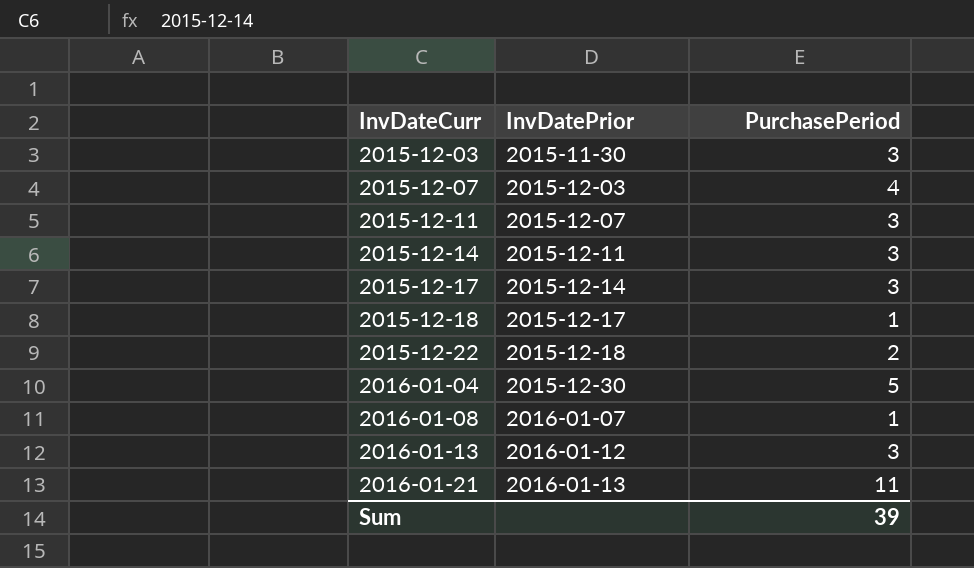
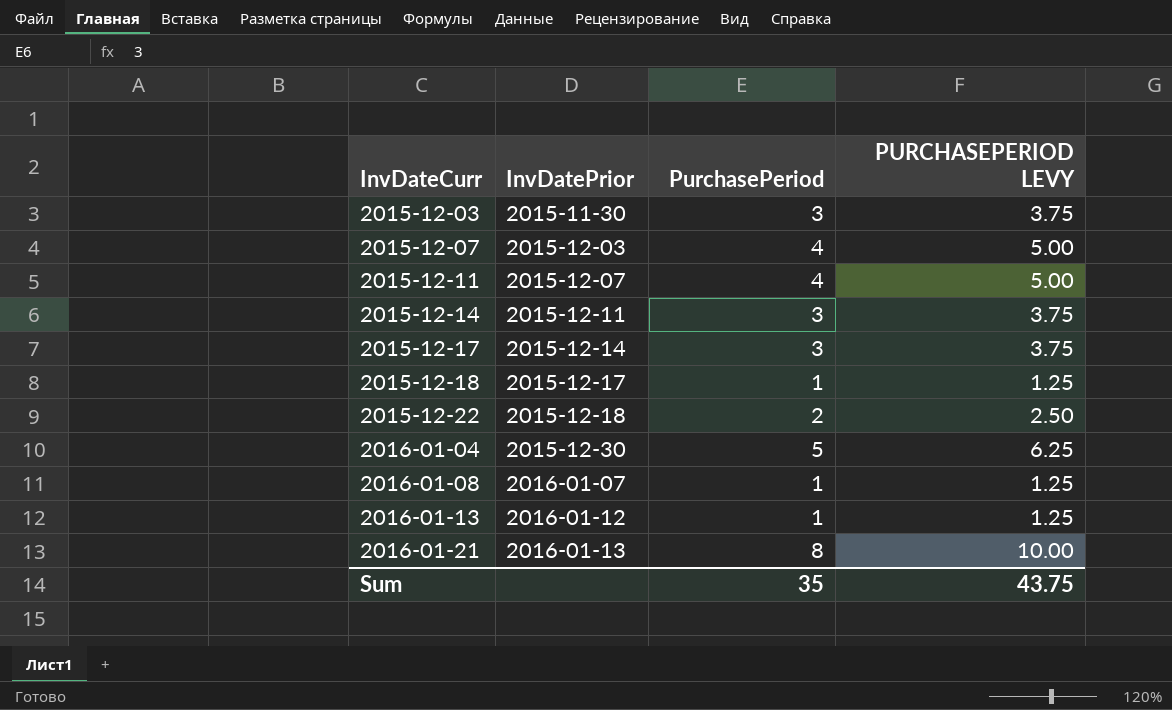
column PURCHASEPERIOD LEVY | formula: none -> [PurchasePeriod] * 1.25
2015-12-11 | PurchasePeriod: 3 -> 4
2016-01-13 | PurchasePeriod: 3 -> 1
2016-01-21 | PurchasePeriod: 11 -> 8
Sum | PurchasePeriod: 39 -> 35

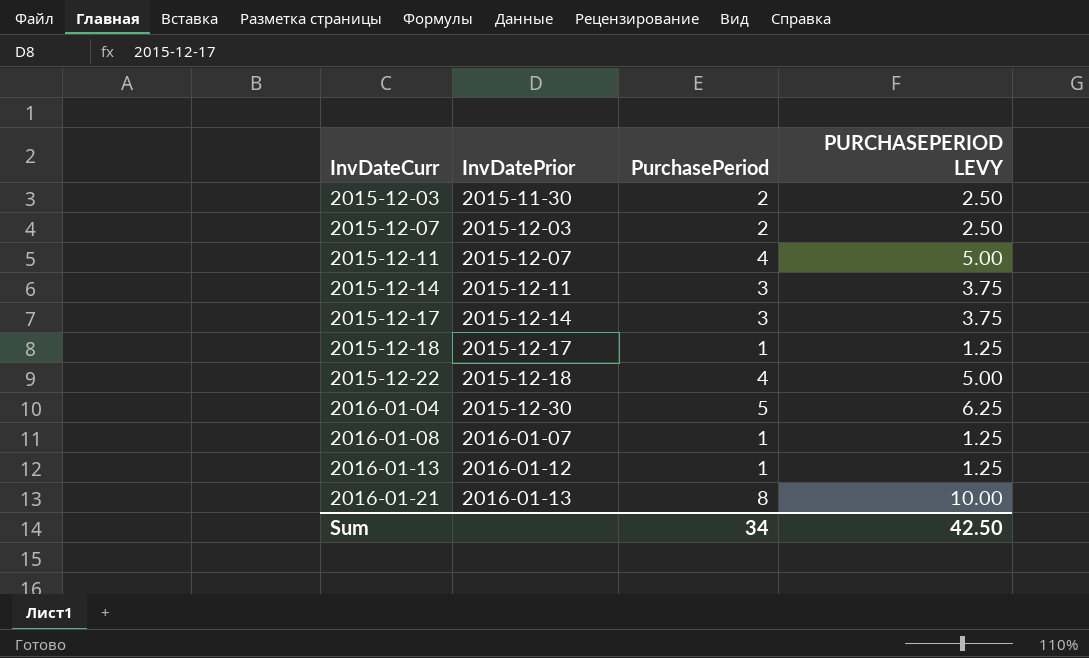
2015-12-03 | PurchasePeriod: 3 -> 2
2015-12-03 | PURCHASEPERIOD LEVY: 3.75 -> 2.50
2015-12-07 | PurchasePeriod: 4 -> 2
2015-12-07 | PURCHASEPERIOD LEVY: 5.00 -> 2.50
2015-12-22 | PurchasePeriod: 2 -> 4
2015-12-22 | PURCHASEPERIOD LEVY: 2.50 -> 5.00
Sum | PurchasePeriod: 35 -> 34
Sum | PURCHASEPERIOD LEVY: 43.75 -> 42.50

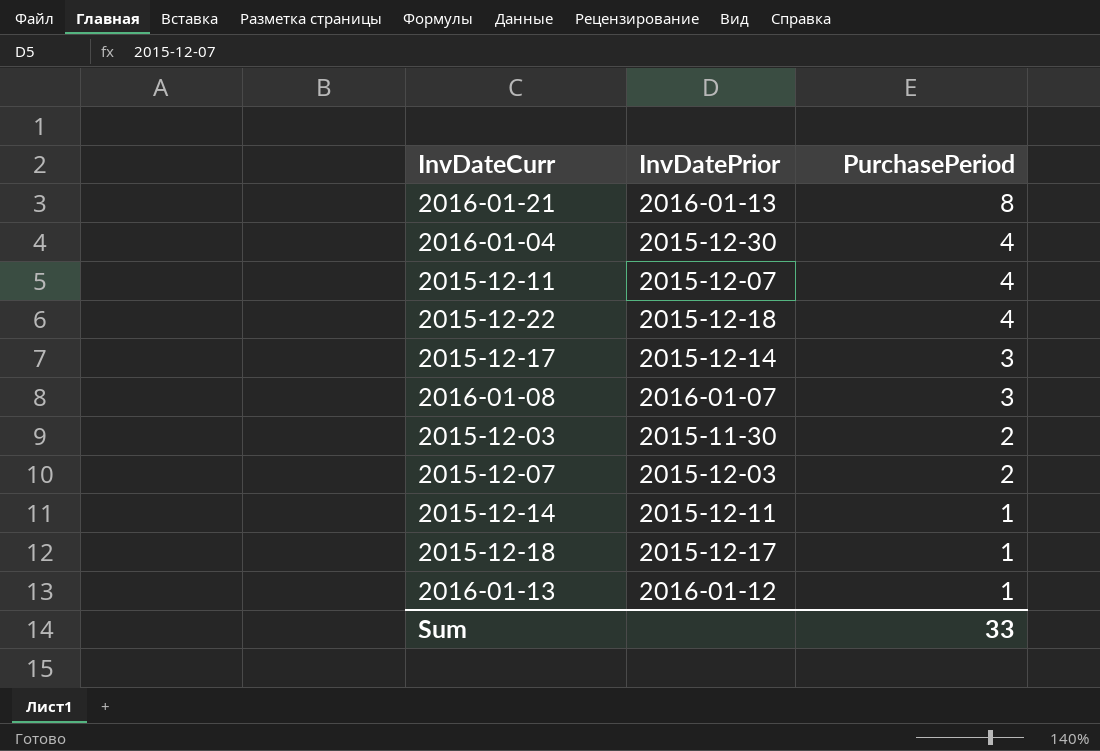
row order: InvDateCurr ascending -> PurchasePeriod descending
column PURCHASEPERIOD LEVY | formula: [PurchasePeriod] * 1.25 -> none
2016-01-04 | PurchasePeriod: 5 -> 4
2016-01-08 | PurchasePeriod: 1 -> 3
2015-12-14 | PurchasePeriod: 3 -> 1
Sum | PurchasePeriod: 34 -> 33

